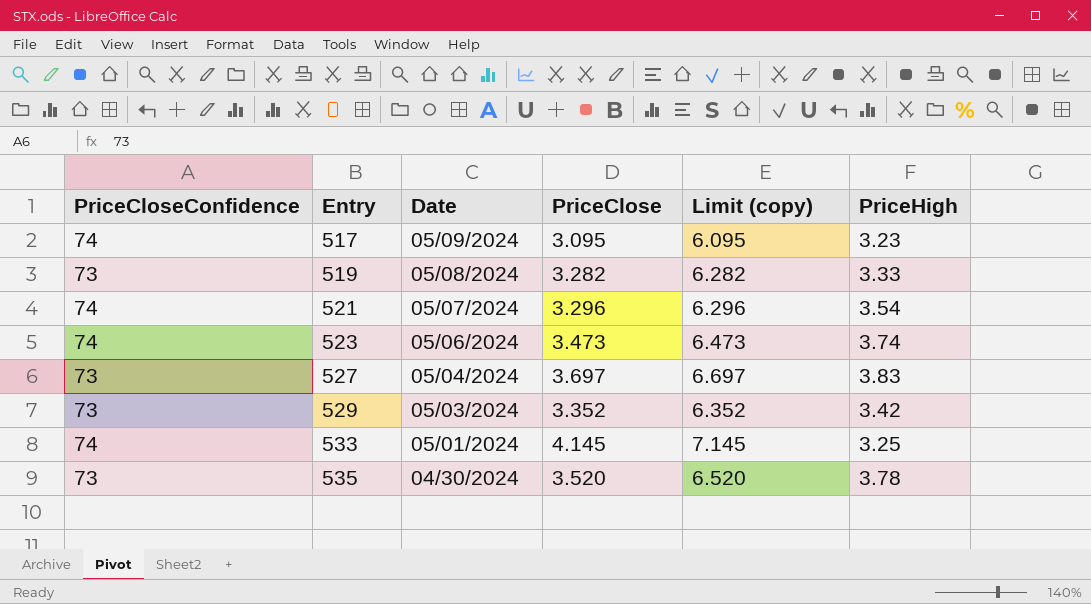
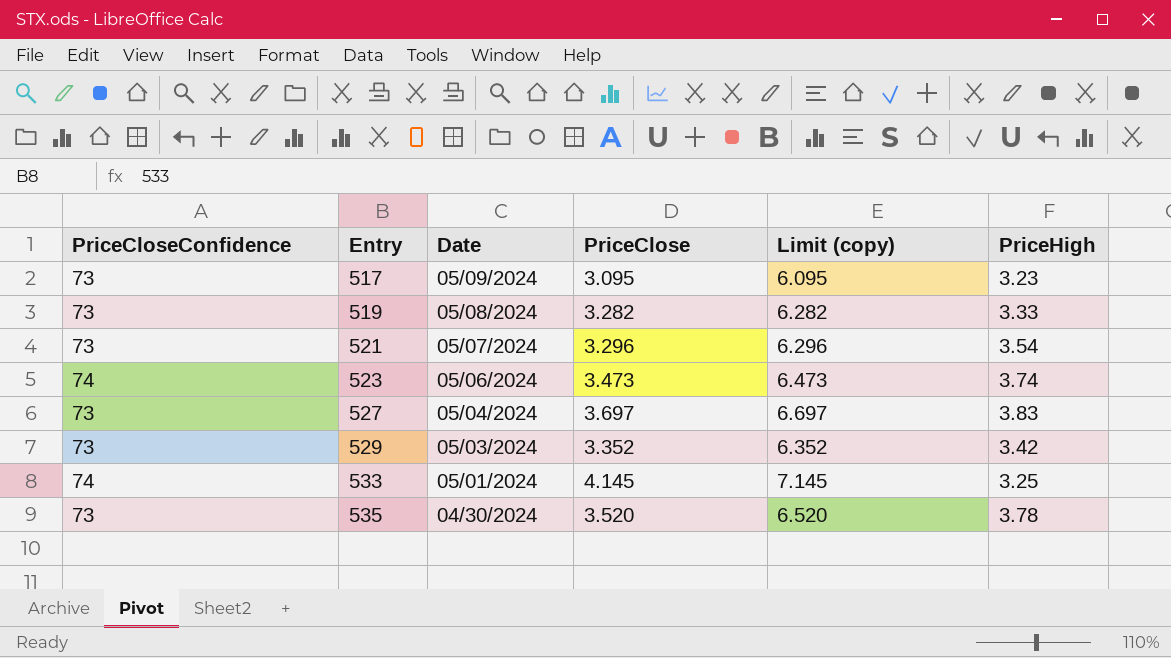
517 | PriceCloseConfidence: 74 -> 73
521 | PriceCloseConfidence: 74 -> 73

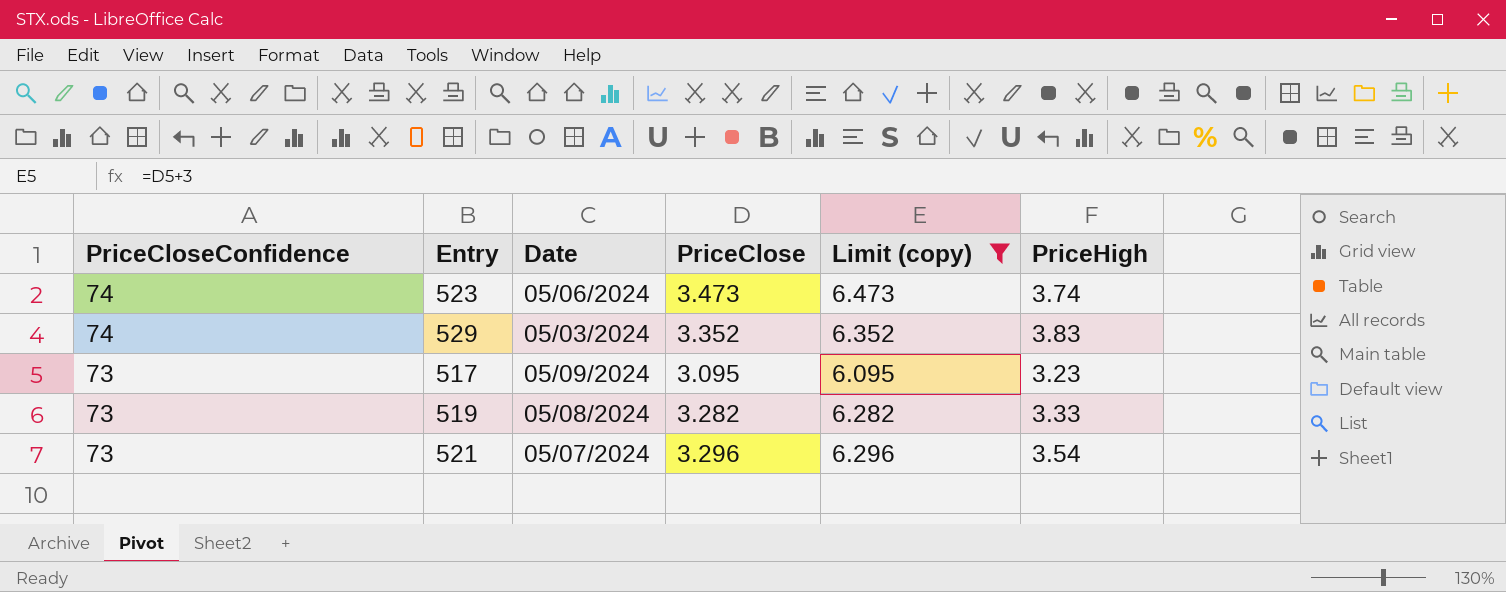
filter: none -> Limit (copy) <= 6.473
row order: Entry ascending -> PriceCloseConfidence descending
529 | PriceCloseConfidence: 73 -> 74
529 | PriceHigh: 3.42 -> 3.83

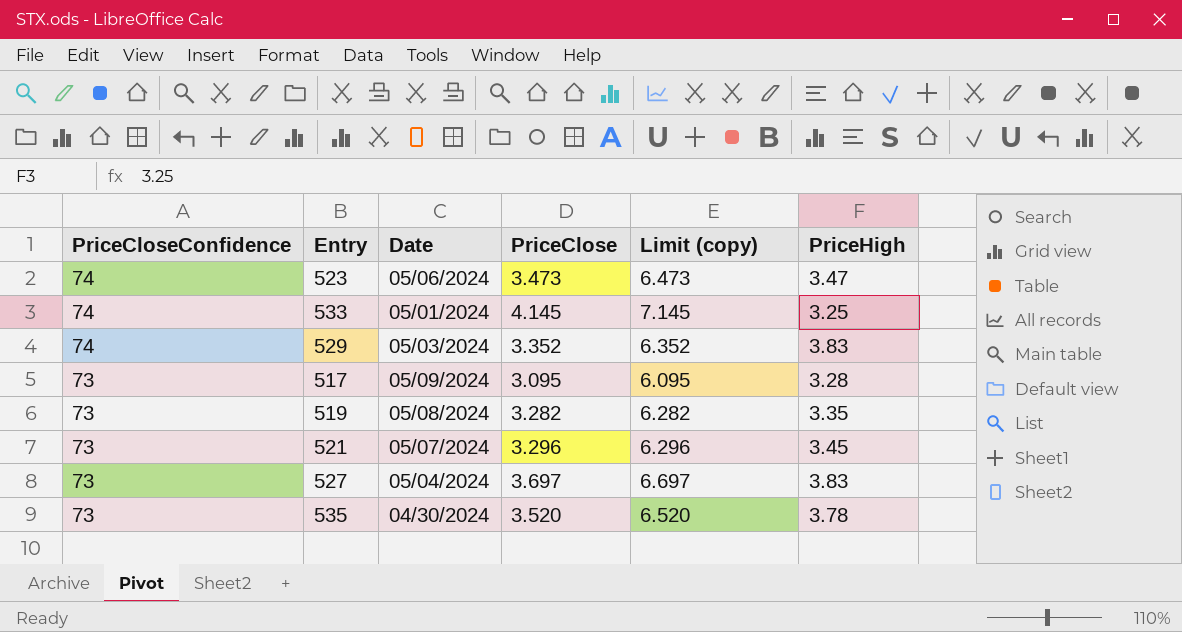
filter: Limit (copy) <= 6.473 -> none
523 | PriceHigh: 3.74 -> 3.47
517 | PriceHigh: 3.23 -> 3.28
519 | PriceHigh: 3.33 -> 3.35
521 | PriceHigh: 3.54 -> 3.45

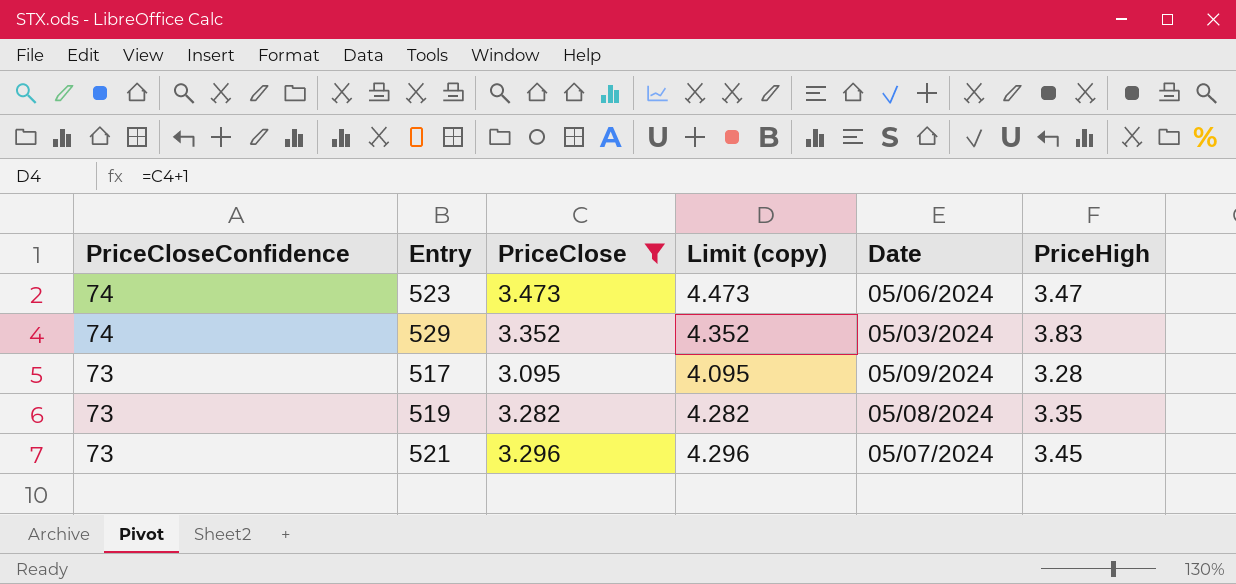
filter: none -> PriceClose <= 3.473
column Limit (copy) | formula: [PriceClose] + 3 -> [PriceClose] + 1
column Date | position: 3 -> 5

